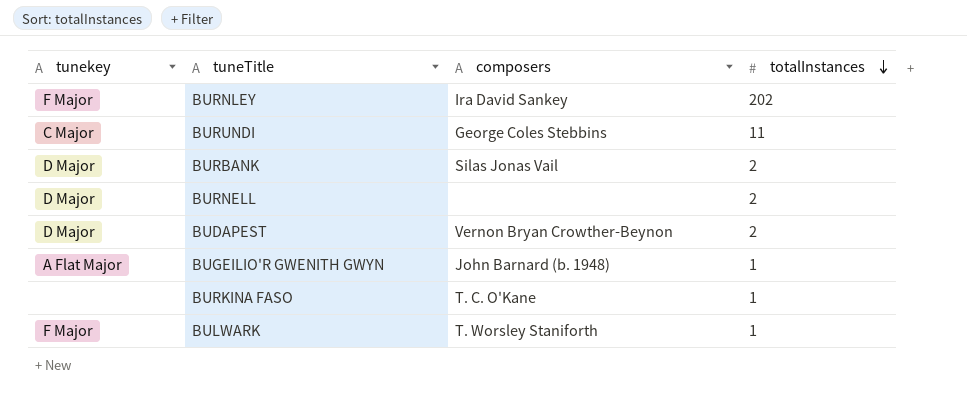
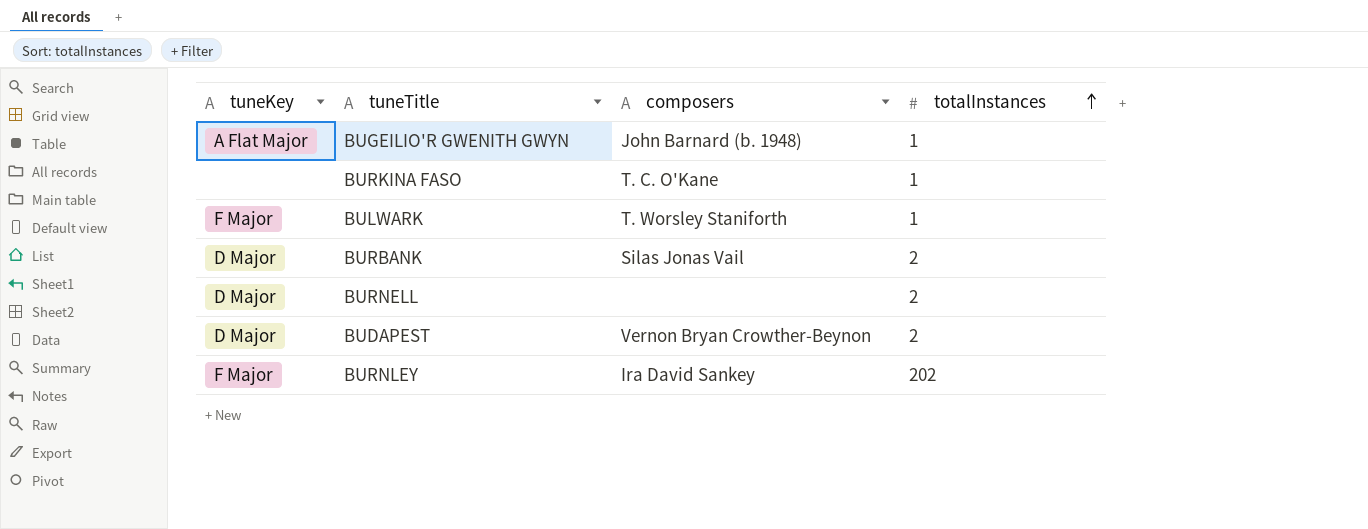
row order: totalInstances descending -> totalInstances ascending
column name: tunekey -> tuneKey
row BURUNDI: C Major | George Coles Stebbins | 11 -> none

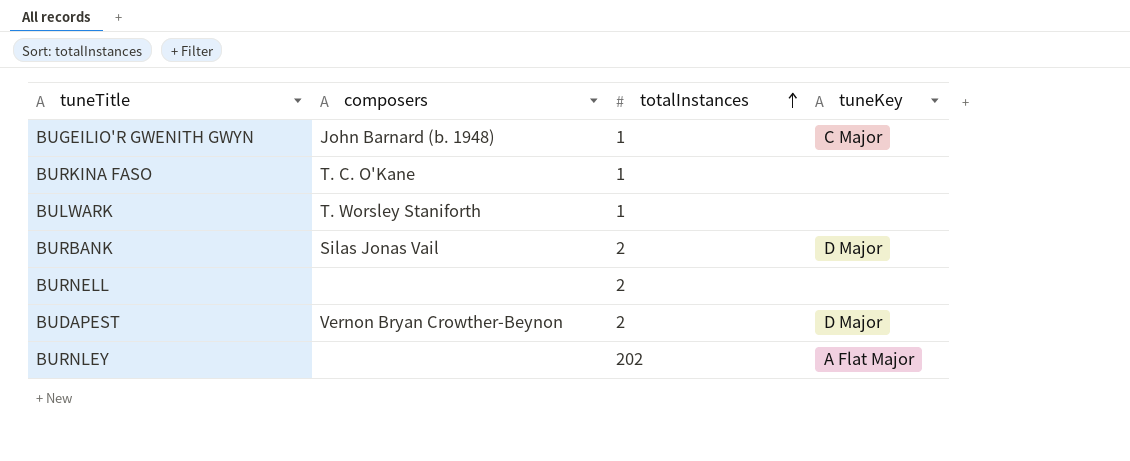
column tuneKey | position: 1 -> 4
BUGEILIO'R GWENITH GWYN | tuneKey: A Flat Major -> C Major
BULWARK | tuneKey: F Major -> none
BURNELL | tuneKey: D Major -> none
BURNLEY | composers: Ira David Sankey -> none
BURNLEY | tuneKey: F Major -> A Flat Major

